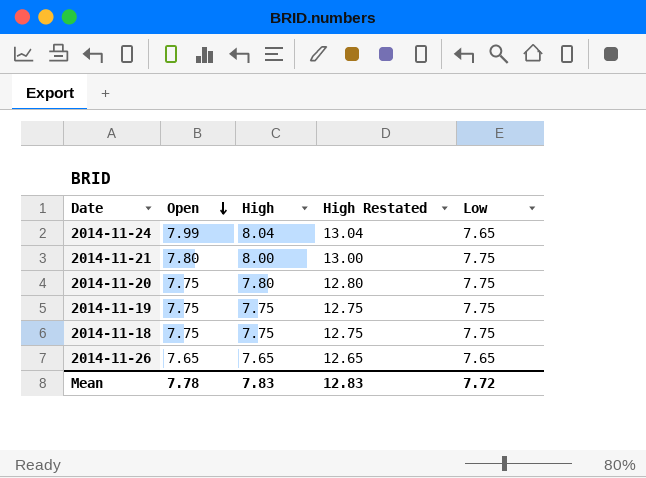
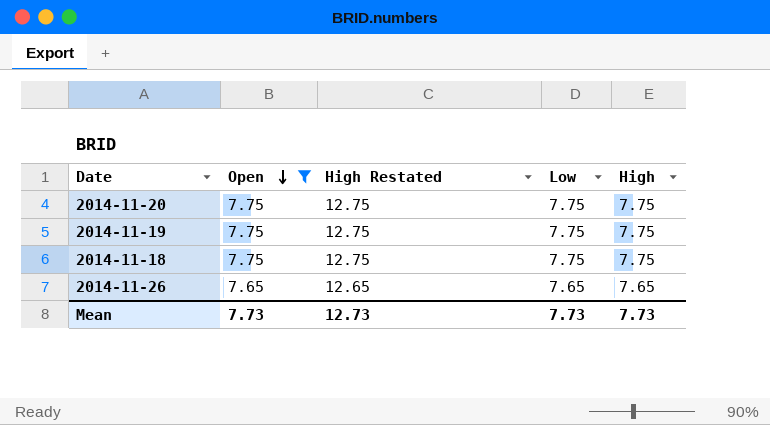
filter: none -> Open <= 7.75
column High | position: 3 -> 5
2014-11-20 | High Restated: 12.80 -> 12.75
2014-11-20 | High: 7.80 -> 7.75
Mean | Open: 7.78 -> 7.73
Mean | High Restated: 12.83 -> 12.73
Mean | Low: 7.72 -> 7.73
Mean | High: 7.83 -> 7.73

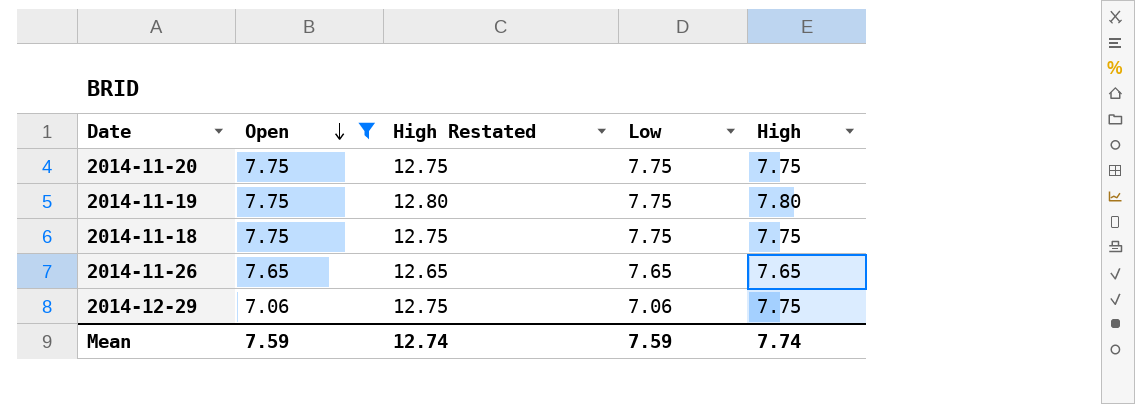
2014-11-19 | High Restated: 12.75 -> 12.80
2014-11-19 | High: 7.75 -> 7.80
row 2014-12-29: none -> 7.06 | 12.75 | 7.06 | 7.75
Mean | Open: 7.73 -> 7.59
Mean | High Restated: 12.73 -> 12.74
Mean | Low: 7.73 -> 7.59
Mean | High: 7.73 -> 7.74

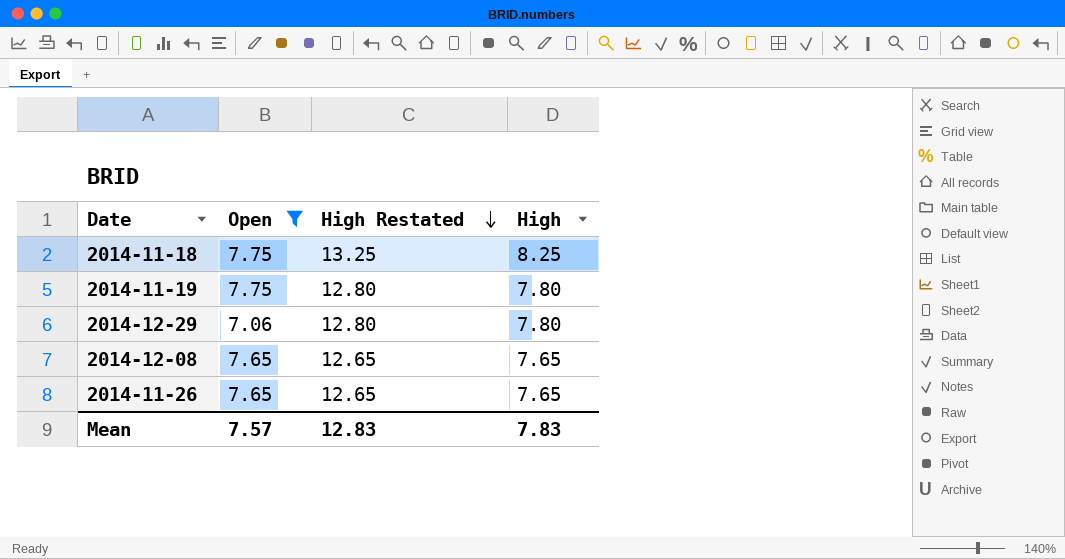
row order: Open descending -> High Restated descending
column Low | position: 4 -> none
row 2014-11-20: 7.75 | 12.75 | 7.75 | 7.75 -> none
2014-11-18 | High Restated: 12.75 -> 13.25
2014-11-18 | High: 7.75 -> 8.25
2014-12-29 | High Restated: 12.75 -> 12.80
2014-12-29 | High: 7.75 -> 7.80
row 2014-12-08: none -> 7.65 | 12.65 | 7.65
Mean | Open: 7.59 -> 7.57
Mean | High Restated: 12.74 -> 12.83
Mean | High: 7.74 -> 7.83

